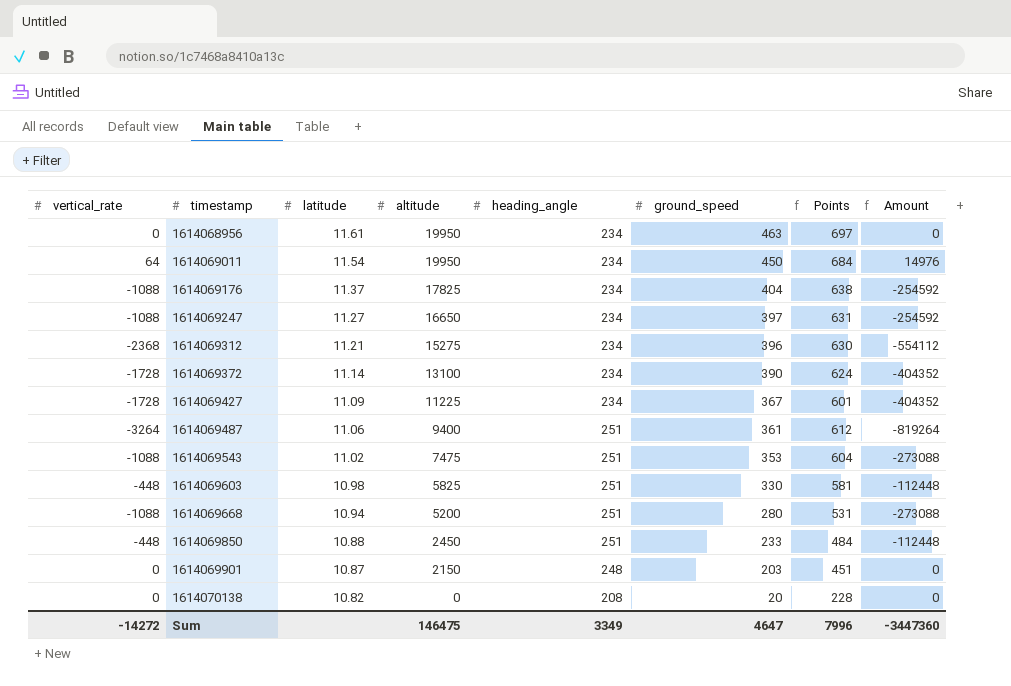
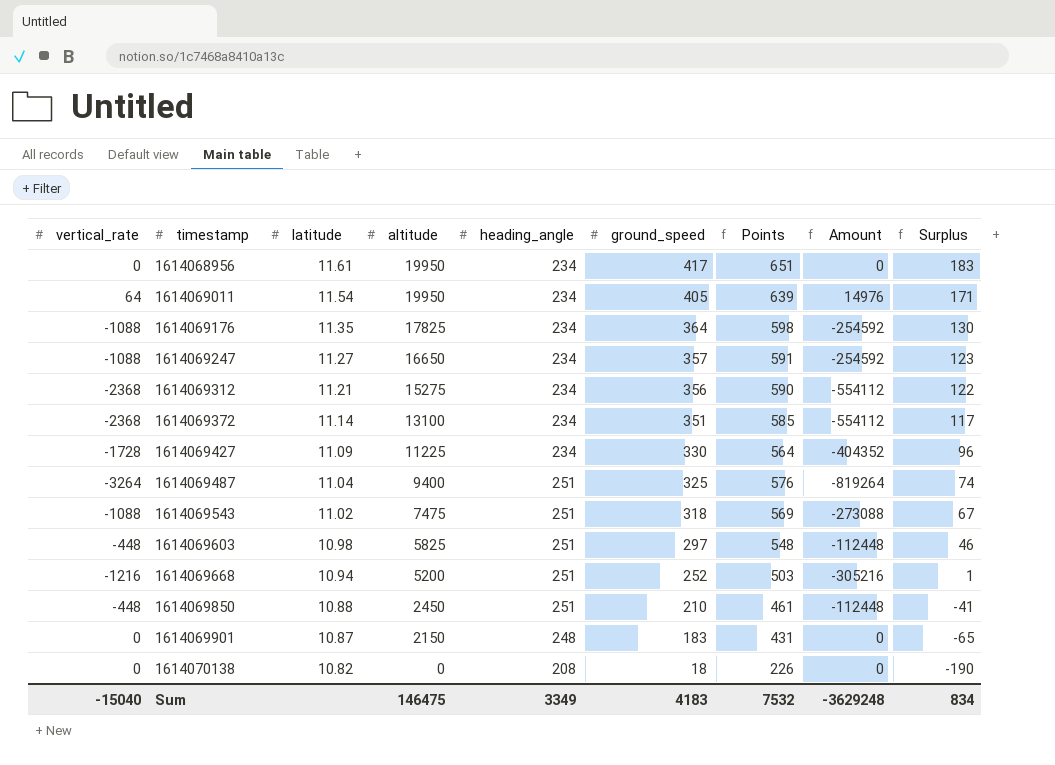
column Surplus | formula: none -> [ground_speed] - [heading_angle]
1614068956 | ground_speed: 463 -> 417
1614068956 | Points: 697 -> 651
1614069011 | ground_speed: 450 -> 405
1614069011 | Points: 684 -> 639
1614069176 | latitude: 11.37 -> 11.35
1614069176 | ground_speed: 404 -> 364
1614069176 | Points: 638 -> 598
1614069247 | ground_speed: 397 -> 357
1614069247 | Points: 631 -> 591
1614069312 | ground_speed: 396 -> 356
1614069312 | Points: 630 -> 590
1614069372 | vertical_rate: -1728 -> -2368
1614069372 | ground_speed: 390 -> 351
1614069372 | Points: 624 -> 585
1614069372 | Amount: -404352 -> -554112
1614069427 | ground_speed: 367 -> 330
1614069427 | Points: 601 -> 564
1614069487 | latitude: 11.06 -> 11.04
1614069487 | ground_speed: 361 -> 325
1614069487 | Points: 612 -> 576
1614069543 | ground_speed: 353 -> 318
1614069543 | Points: 604 -> 569
1614069603 | ground_speed: 330 -> 297
1614069603 | Points: 581 -> 548
1614069668 | vertical_rate: -1088 -> -1216
1614069668 | ground_speed: 280 -> 252
1614069668 | Points: 531 -> 503
1614069668 | Amount: -273088 -> -305216
1614069850 | ground_speed: 233 -> 210
1614069850 | Points: 484 -> 461
1614069901 | ground_speed: 203 -> 183
1614069901 | Points: 451 -> 431
1614070138 | ground_speed: 20 -> 18
1614070138 | Points: 228 -> 226
Sum | vertical_rate: -14272 -> -15040
Sum | ground_speed: 4647 -> 4183
Sum | Points: 7996 -> 7532
Sum | Amount: -3447360 -> -3629248

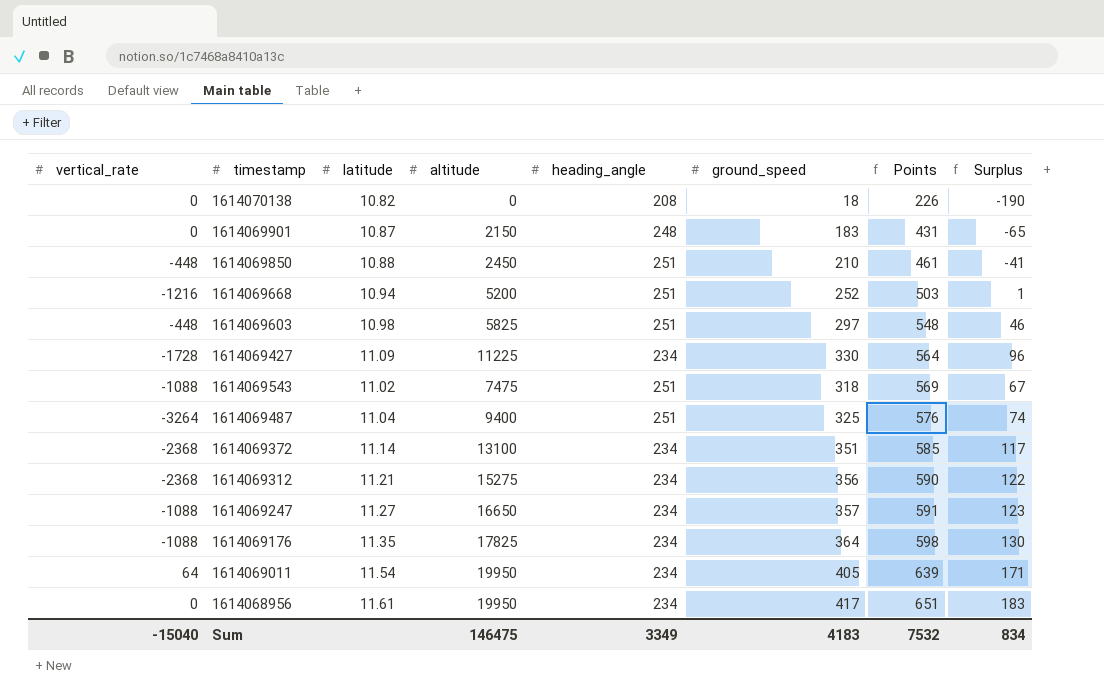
row order: timestamp ascending -> Points ascending
column Amount | formula: [vertical_rate] * [heading_angle] -> none

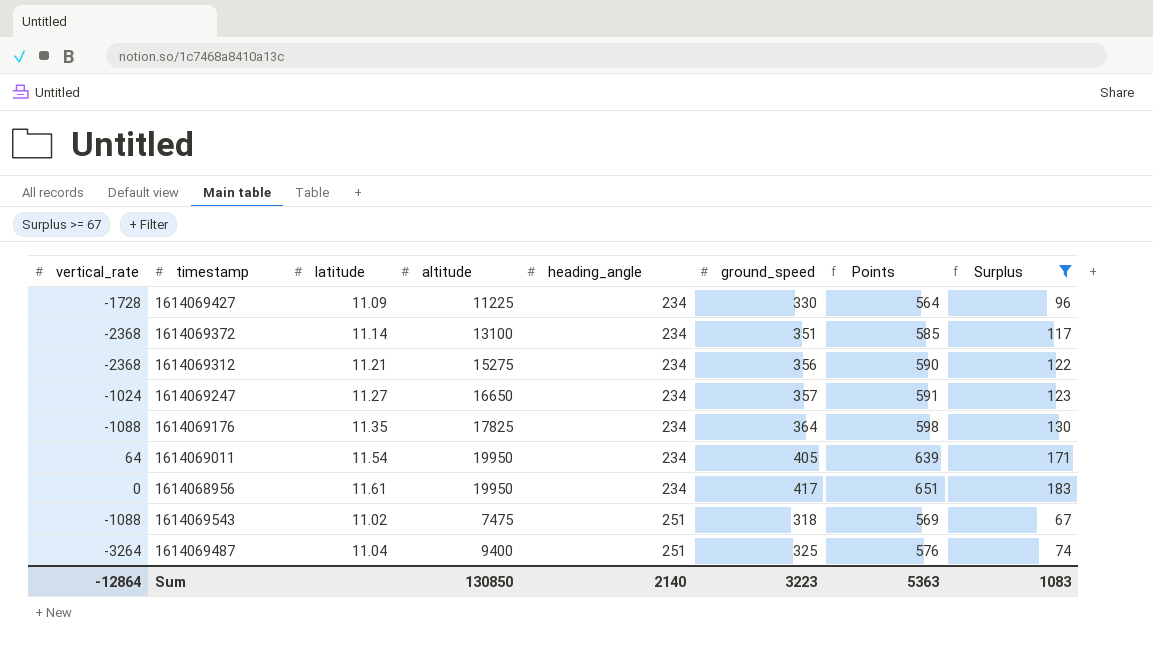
filter: none -> Surplus >= 67
row order: Points ascending -> heading_angle ascending
1614069247 | vertical_rate: -1088 -> -1024
Sum | vertical_rate: -15040 -> -12864
Sum | altitude: 146475 -> 130850
Sum | heading_angle: 3349 -> 2140
Sum | ground_speed: 4183 -> 3223
Sum | Points: 7532 -> 5363
Sum | Surplus: 834 -> 1083

